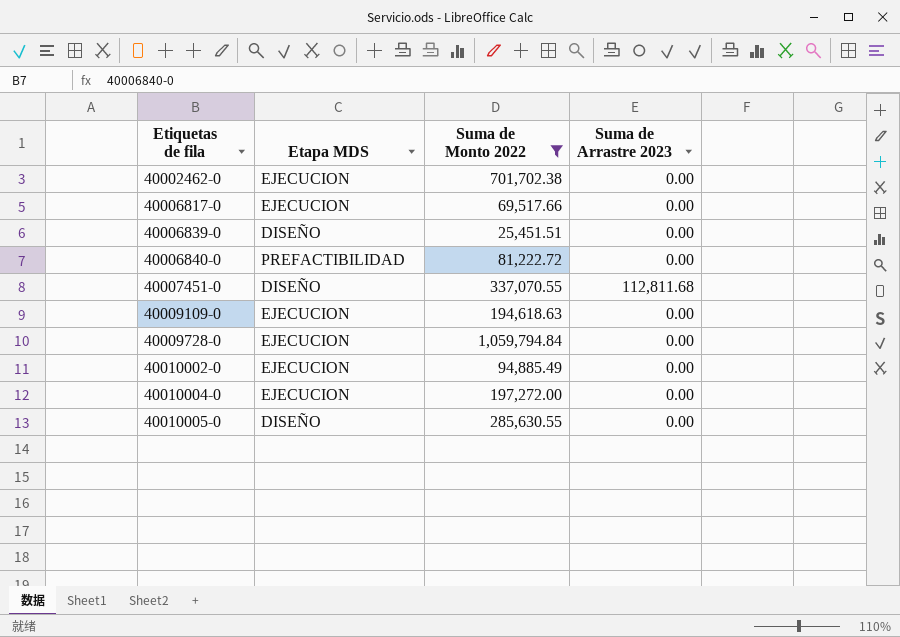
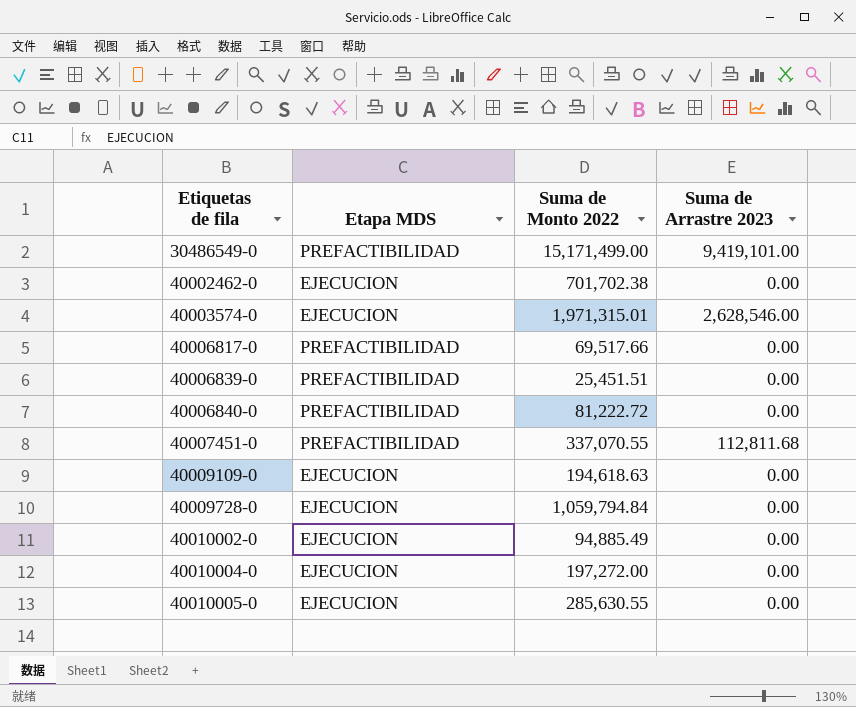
filter: Suma de Monto 2022 <= 1,059,794.84 -> none
40006817-0 | Etapa MDS: EJECUCION -> PREFACTIBILIDAD
40006839-0 | Etapa MDS: DISEÑO -> PREFACTIBILIDAD
40007451-0 | Etapa MDS: DISEÑO -> PREFACTIBILIDAD
40010005-0 | Etapa MDS: DISEÑO -> EJECUCION

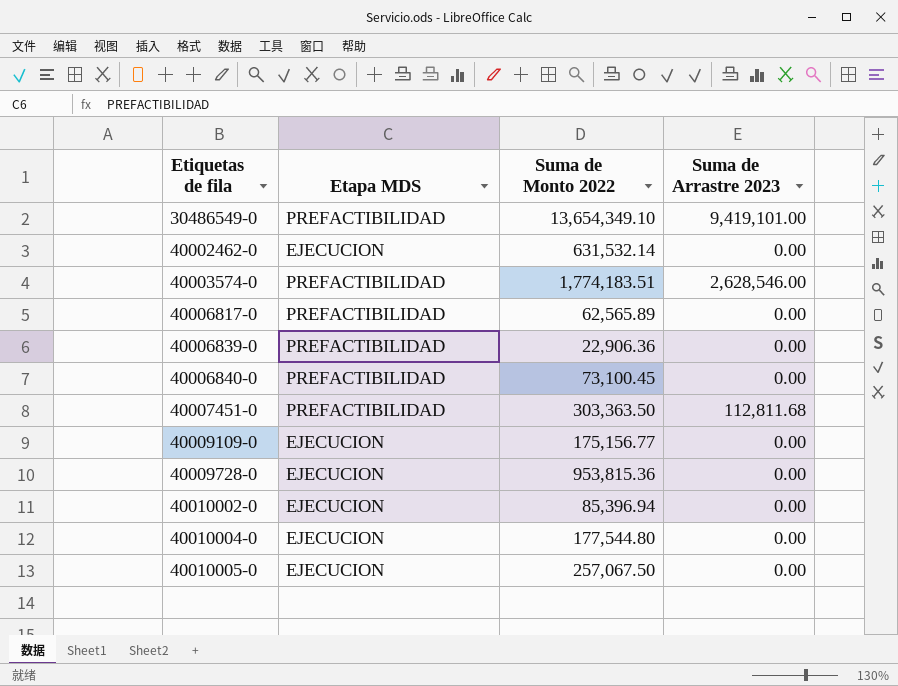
30486549-0 | Suma de Monto 2022: 15,171,499.00 -> 13,654,349.10
40002462-0 | Suma de Monto 2022: 701,702.38 -> 631,532.14
40003574-0 | Etapa MDS: EJECUCION -> PREFACTIBILIDAD
40003574-0 | Suma de Monto 2022: 1,971,315.01 -> 1,774,183.51
40006817-0 | Suma de Monto 2022: 69,517.66 -> 62,565.89
40006839-0 | Suma de Monto 2022: 25,451.51 -> 22,906.36
40006840-0 | Suma de Monto 2022: 81,222.72 -> 73,100.45
40007451-0 | Suma de Monto 2022: 337,070.55 -> 303,363.50
40009109-0 | Suma de Monto 2022: 194,618.63 -> 175,156.77
40009728-0 | Suma de Monto 2022: 1,059,794.84 -> 953,815.36
40010002-0 | Suma de Monto 2022: 94,885.49 -> 85,396.94
40010004-0 | Suma de Monto 2022: 197,272.00 -> 177,544.80
40010005-0 | Suma de Monto 2022: 285,630.55 -> 257,067.50

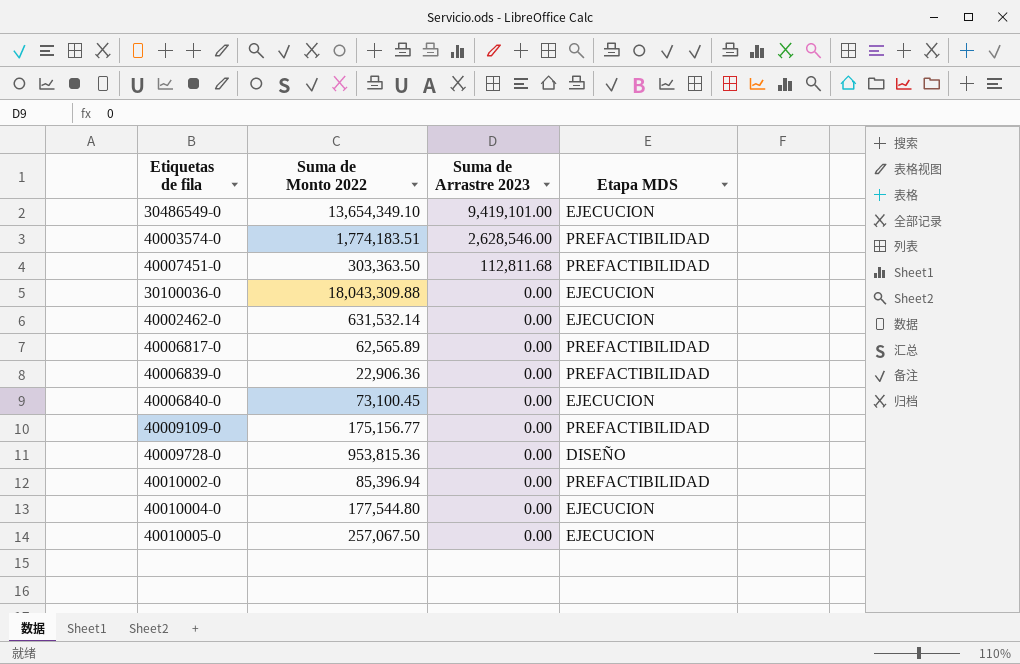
row order: Etiquetas de fila ascending -> Suma de Arrastre 2023 descending
column Etapa MDS | position: 2 -> 4
30486549-0 | Etapa MDS: PREFACTIBILIDAD -> EJECUCION
row 30100036-0: none -> 18,043,309.88 | 0.00 | EJECUCION
40006840-0 | Etapa MDS: PREFACTIBILIDAD -> EJECUCION
40009109-0 | Etapa MDS: EJECUCION -> PREFACTIBILIDAD
40009728-0 | Etapa MDS: EJECUCION -> DISEÑO
40010002-0 | Etapa MDS: EJECUCION -> PREFACTIBILIDAD

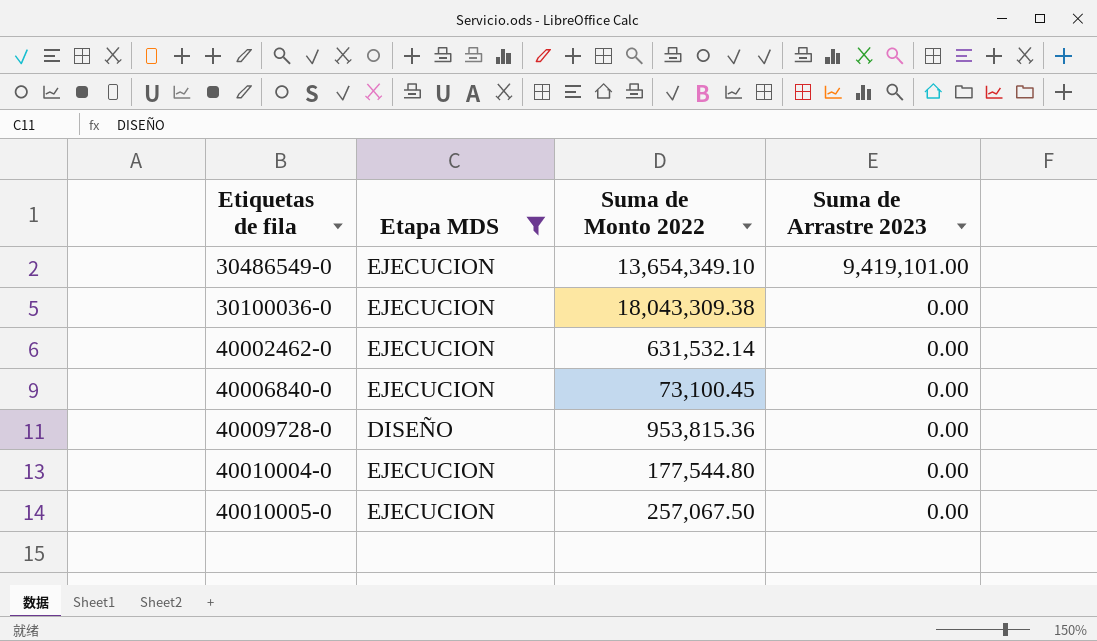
filter: none -> Etapa MDS != PREFACTIBILIDAD
column Etapa MDS | position: 4 -> 2
30100036-0 | Suma de Monto 2022: 18,043,309.88 -> 18,043,309.38

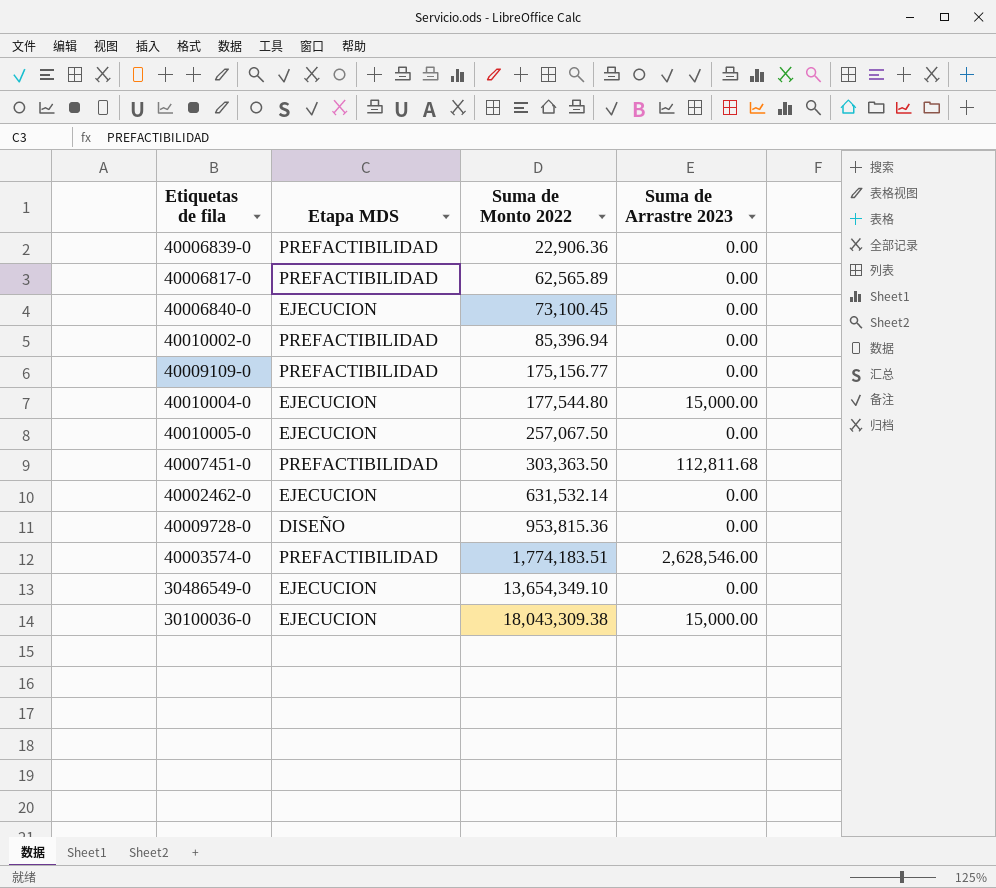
filter: Etapa MDS != PREFACTIBILIDAD -> none
row order: Suma de Arrastre 2023 descending -> Suma de Monto 2022 ascending
40010004-0 | Suma de Arrastre 2023: 0.00 -> 15,000.00
30486549-0 | Suma de Arrastre 2023: 9,419,101.00 -> 0.00
30100036-0 | Suma de Arrastre 2023: 0.00 -> 15,000.00

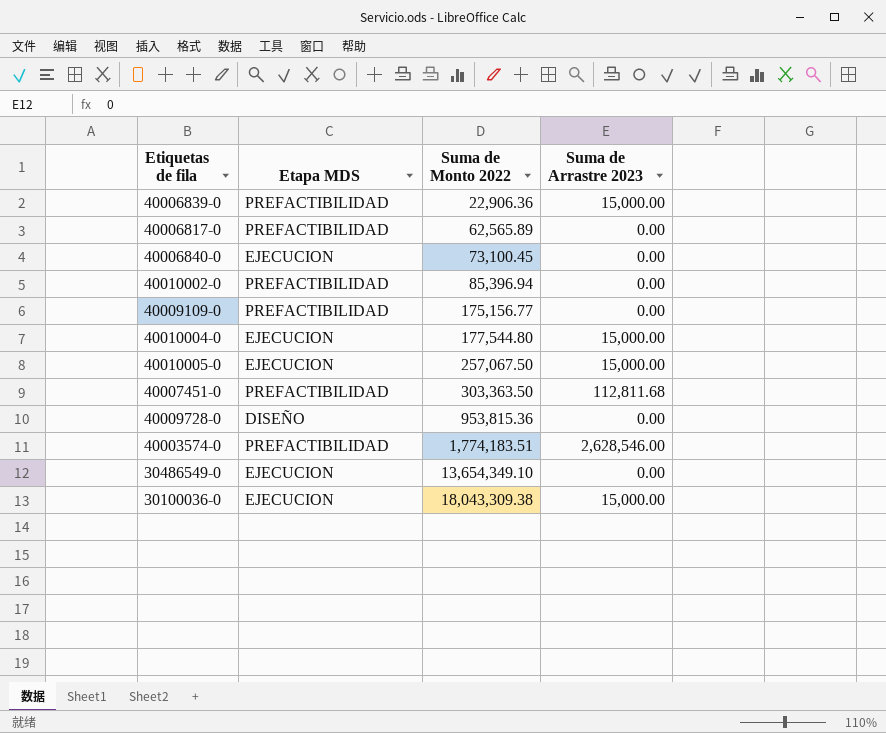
row 40002462-0: EJECUCION | 631,532.14 | 0.00 -> none
40006839-0 | Suma de Arrastre 2023: 0.00 -> 15,000.00
40010005-0 | Suma de Arrastre 2023: 0.00 -> 15,000.00

